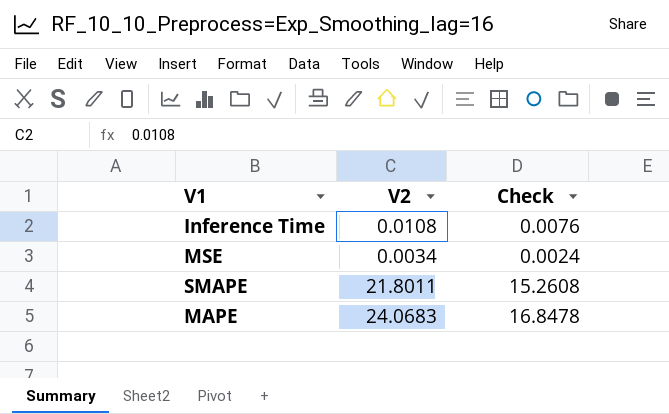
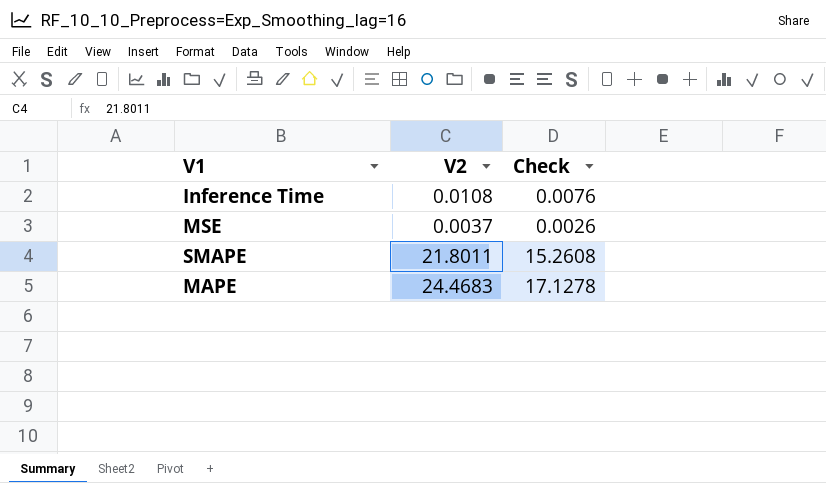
MSE | V2: 0.0034 -> 0.0037
MSE | Check: 0.0024 -> 0.0026
MAPE | V2: 24.0683 -> 24.4683
MAPE | Check: 16.8478 -> 17.1278

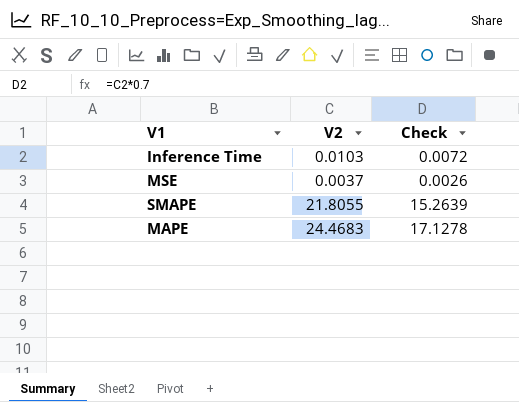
Inference Time | V2: 0.0108 -> 0.0103
Inference Time | Check: 0.0076 -> 0.0072
SMAPE | V2: 21.8011 -> 21.8055
SMAPE | Check: 15.2608 -> 15.2639

